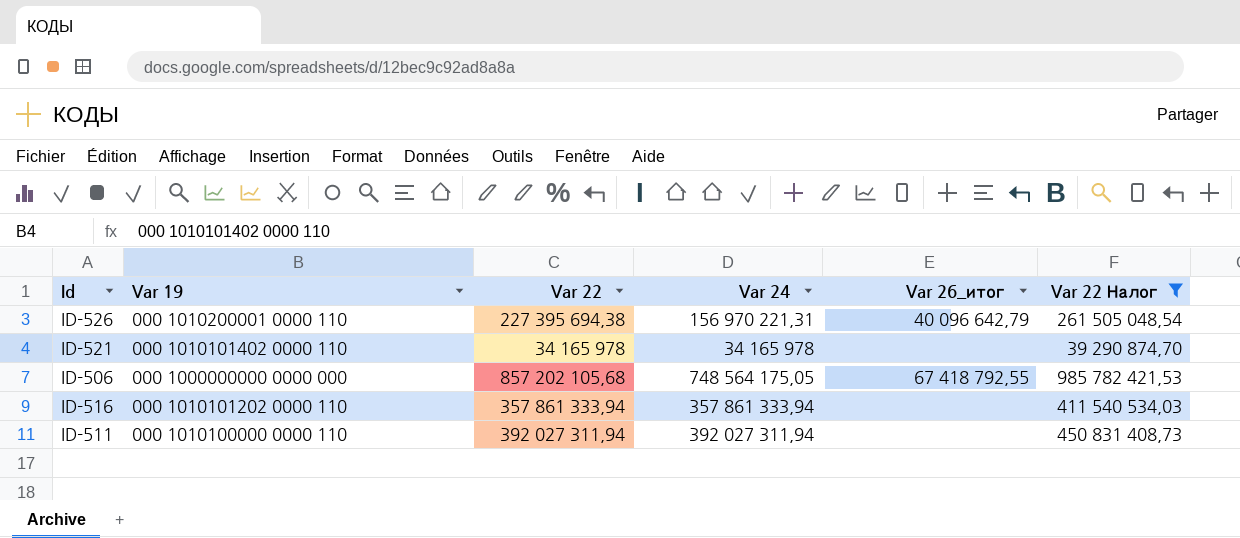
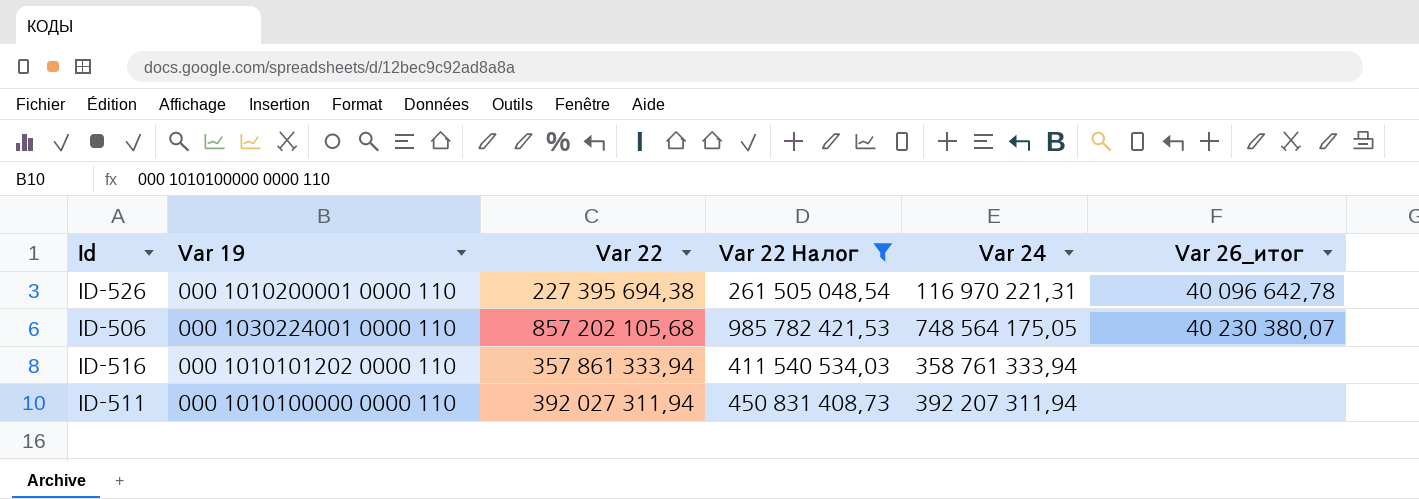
column Var 22 Налог | position: 6 -> 4
row ID-521: 000 1010101402 0000 110 | 34 165 978 | 34 165 978 | none | 39 290 874,70 -> none
ID-526 | Var 24: 156 970 221,31 -> 116 970 221,31
ID-526 | Var 26_итог: 40 096 642,79 -> 40 096 642,78
ID-506 | Var 19: 000 1000000000 0000 000 -> 000 1030224001 0000 110
ID-506 | Var 26_итог: 67 418 792,55 -> 40 230 380,07
ID-516 | Var 24: 357 861 333,94 -> 358 761 333,94
ID-511 | Var 24: 392 027 311,94 -> 392 207 311,94

